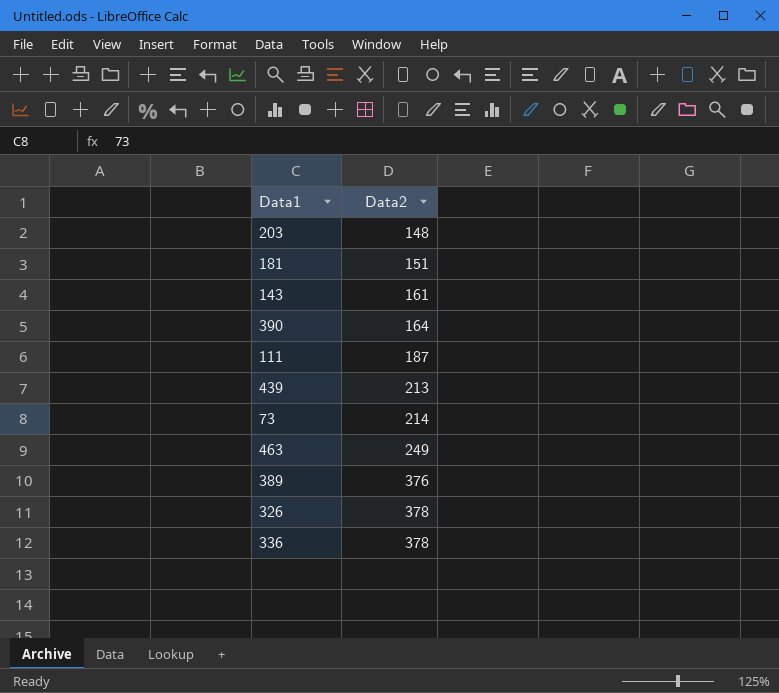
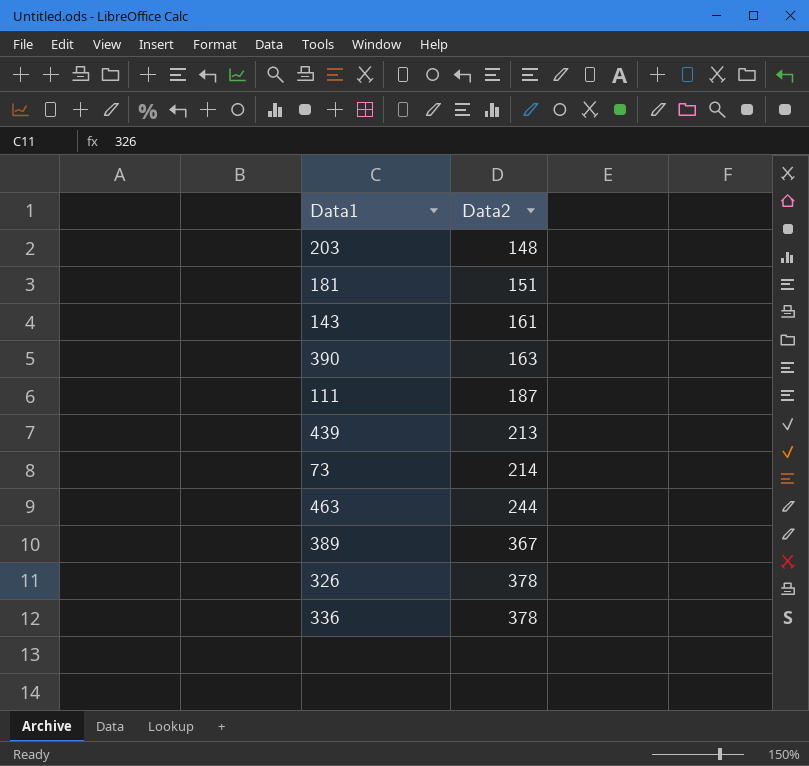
390 | Data2: 164 -> 163
463 | Data2: 249 -> 244
389 | Data2: 376 -> 367

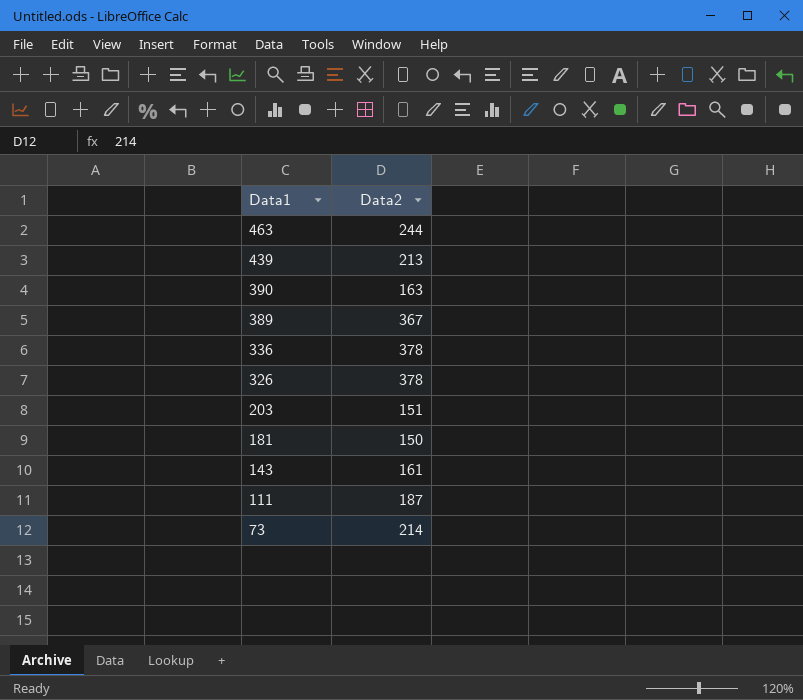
row order: Data2 ascending -> Data1 descending
203 | Data2: 148 -> 151
181 | Data2: 151 -> 150

